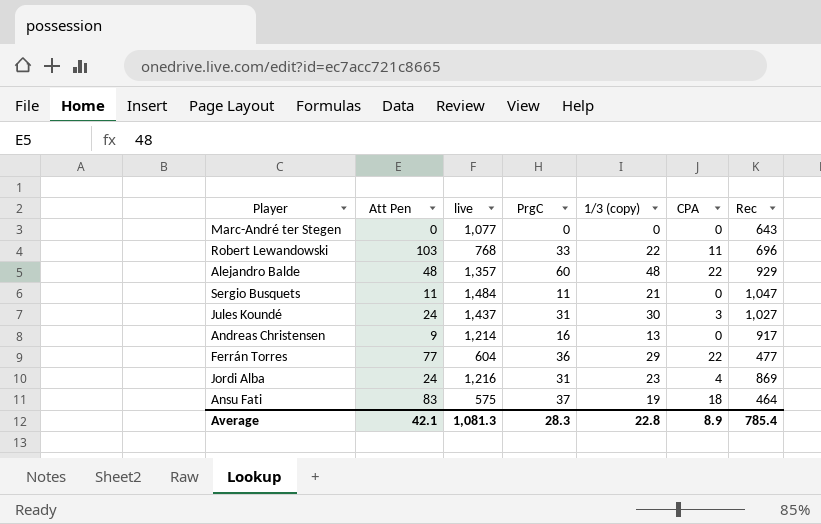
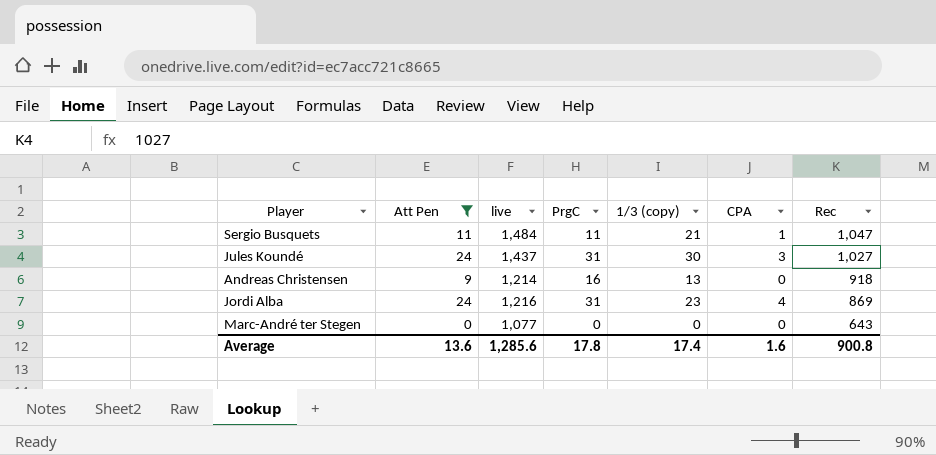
filter: none -> Att Pen <= 24
row order: none -> Rec descending
Sergio Busquets | CPA: 0 -> 1
Andreas Christensen | Rec: 917 -> 918
Average | Att Pen: 42.1 -> 13.6
Average | live: 1,081.3 -> 1,285.6
Average | PrgC: 28.3 -> 17.8
Average | 1/3 (copy): 22.8 -> 17.4
Average | CPA: 8.9 -> 1.6
Average | Rec: 785.4 -> 900.8

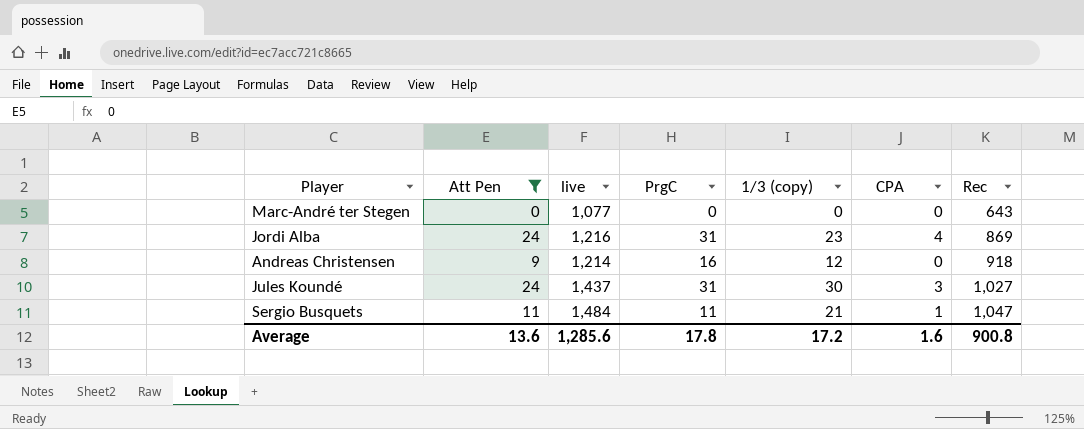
row order: Rec descending -> Rec ascending
Andreas Christensen | 1/3 (copy): 13 -> 12
Average | 1/3 (copy): 17.4 -> 17.2

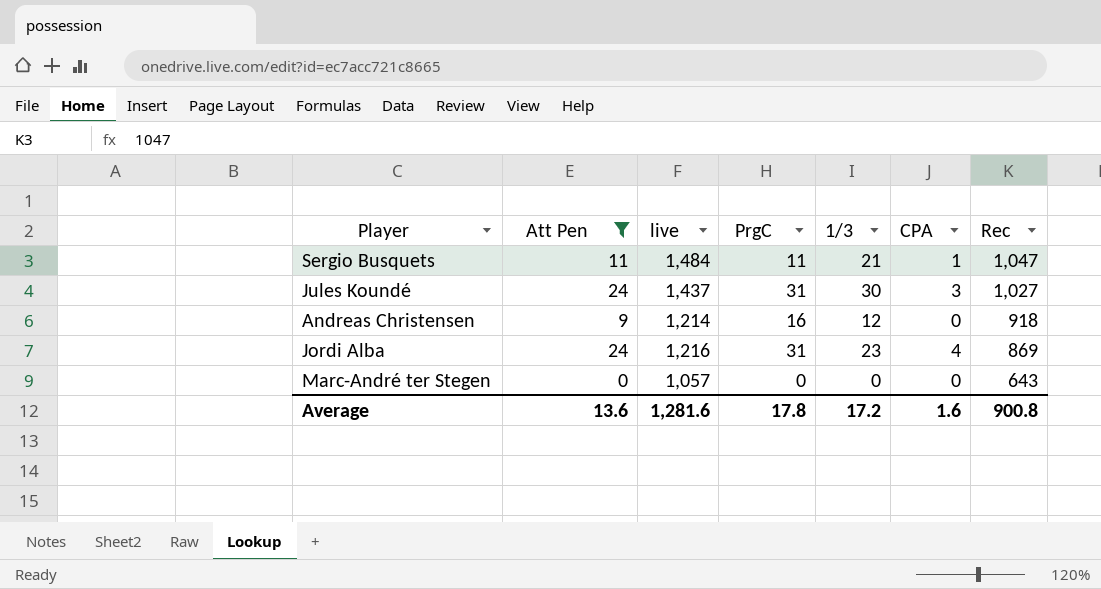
row order: Rec ascending -> Rec descending
column name: 1/3 (copy) -> 1/3
Marc-André ter Stegen | live: 1,077 -> 1,057
Average | live: 1,285.6 -> 1,281.6

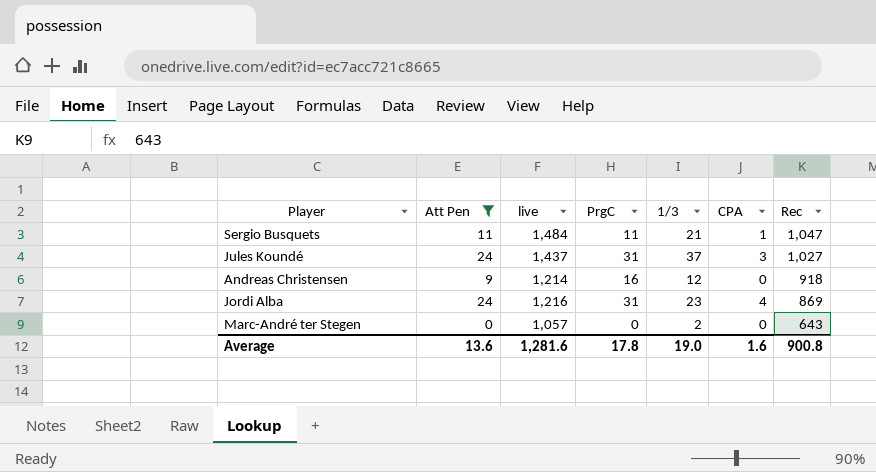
Jules Koundé | 1/3: 30 -> 37
Marc-André ter Stegen | 1/3: 0 -> 2
Average | 1/3: 17.2 -> 19.0

